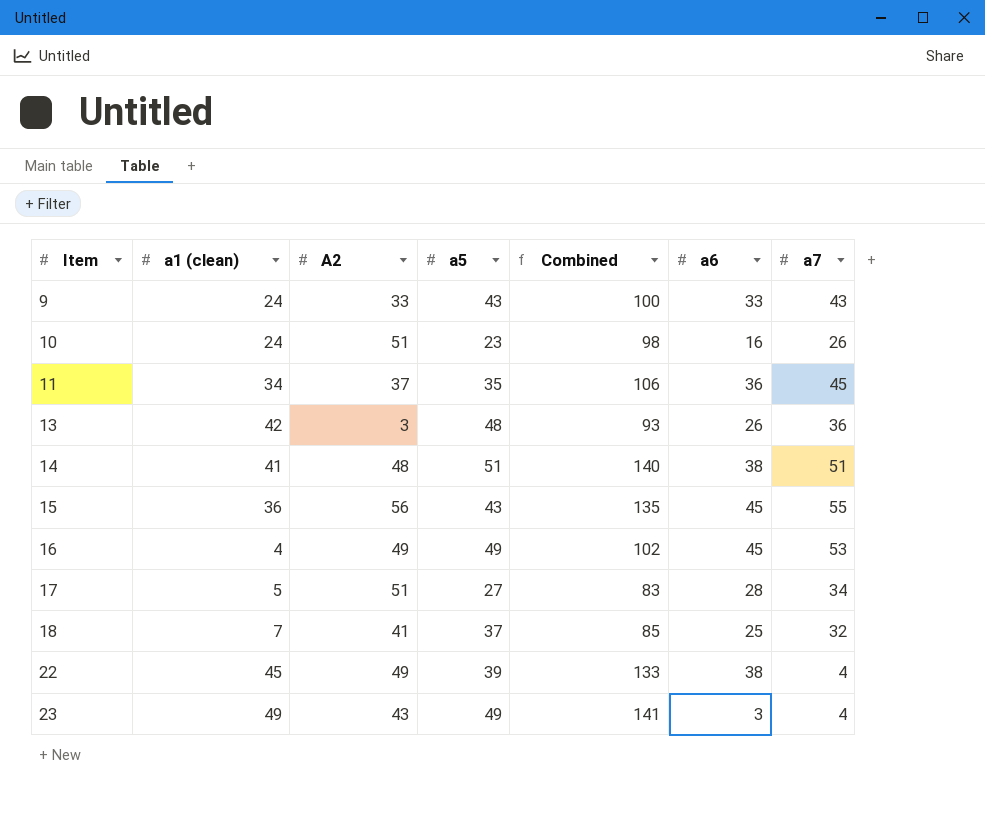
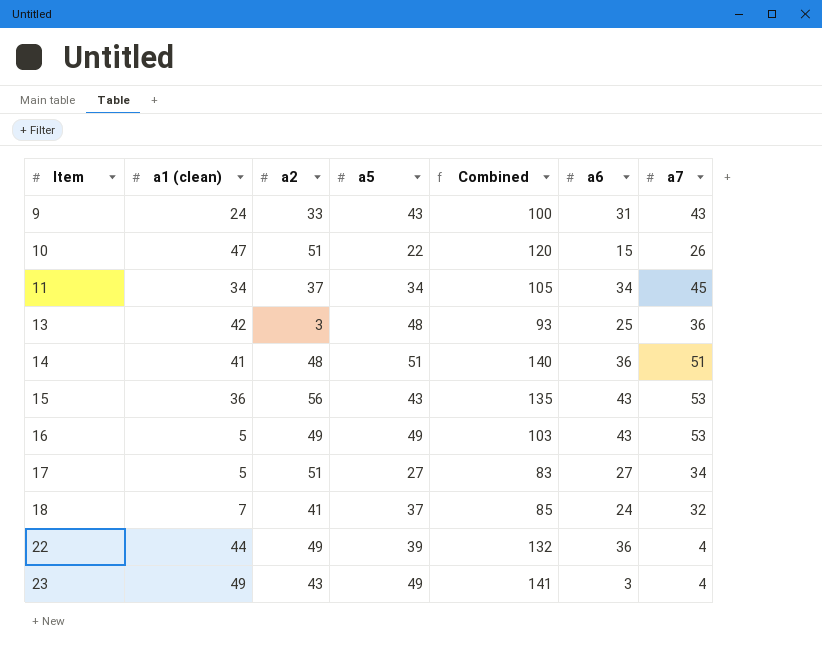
column name: A2 -> a2
9 | a6: 33 -> 31
10 | a1 (clean): 24 -> 47
10 | a5: 23 -> 22
10 | Combined: 98 -> 120
10 | a6: 16 -> 15
11 | a5: 35 -> 34
11 | Combined: 106 -> 105
11 | a6: 36 -> 34
13 | a6: 26 -> 25
14 | a6: 38 -> 36
15 | a6: 45 -> 43
15 | a7: 55 -> 53
16 | a1 (clean): 4 -> 5
16 | Combined: 102 -> 103
16 | a6: 45 -> 43
17 | a6: 28 -> 27
18 | a6: 25 -> 24
22 | a1 (clean): 45 -> 44
22 | Combined: 133 -> 132
22 | a6: 38 -> 36

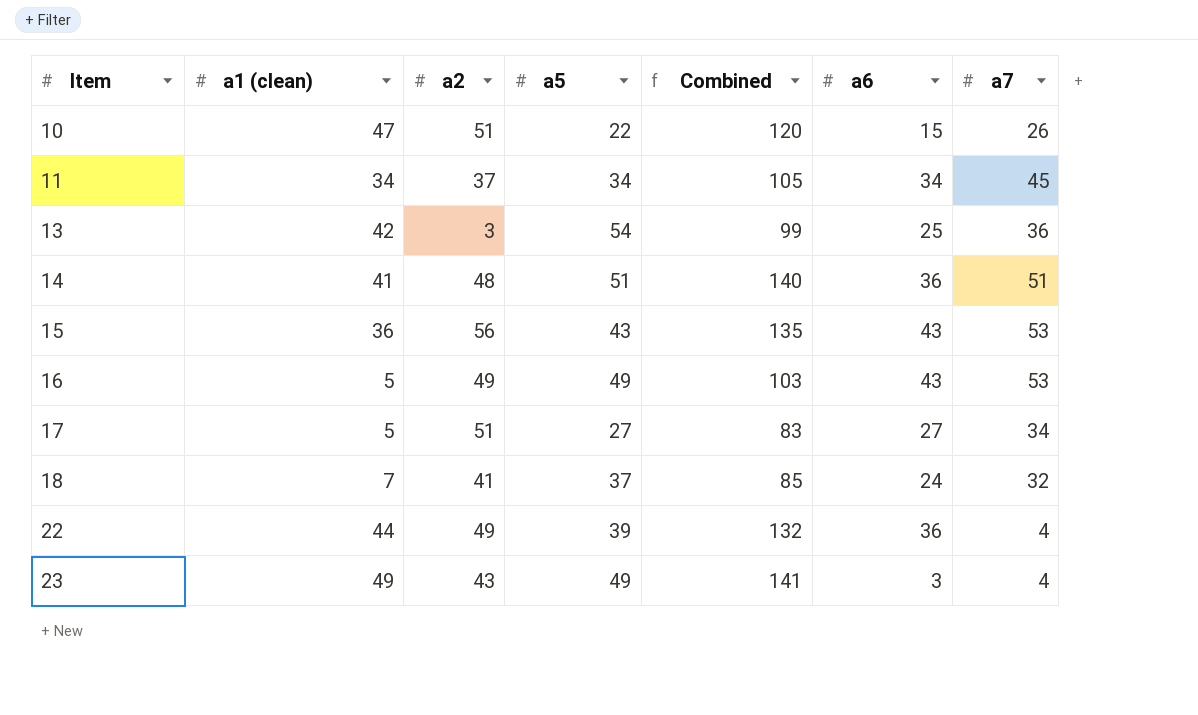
row 9: 24 | 33 | 43 | 100 | 31 | 43 -> none
13 | a5: 48 -> 54
13 | Combined: 93 -> 99

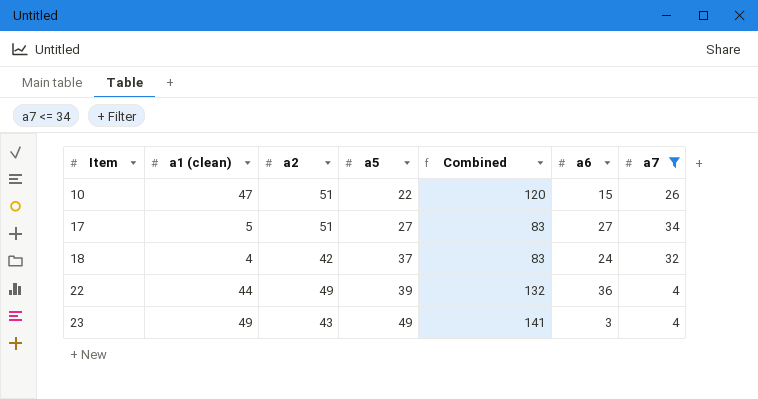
filter: none -> a7 <= 34
18 | a1 (clean): 7 -> 4
18 | a2: 41 -> 42
18 | Combined: 85 -> 83

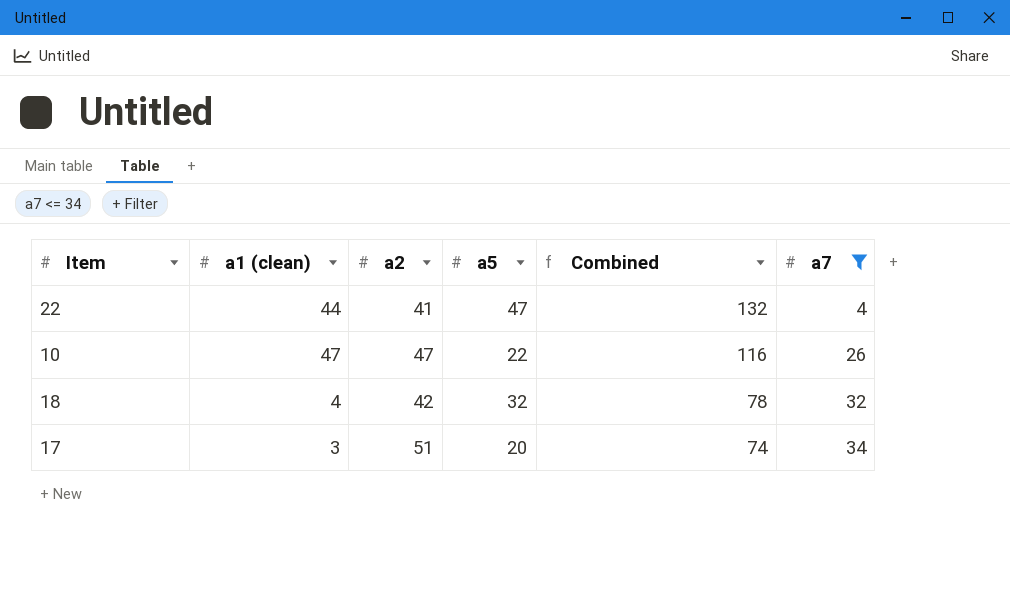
row order: Item ascending -> Combined descending
column a6 | position: 6 -> none
row 23: 49 | 43 | 49 | 141 | 3 | 4 -> none
22 | a2: 49 -> 41
22 | a5: 39 -> 47
10 | a2: 51 -> 47
10 | Combined: 120 -> 116
18 | a5: 37 -> 32
18 | Combined: 83 -> 78
17 | a1 (clean): 5 -> 3
17 | a5: 27 -> 20
17 | Combined: 83 -> 74

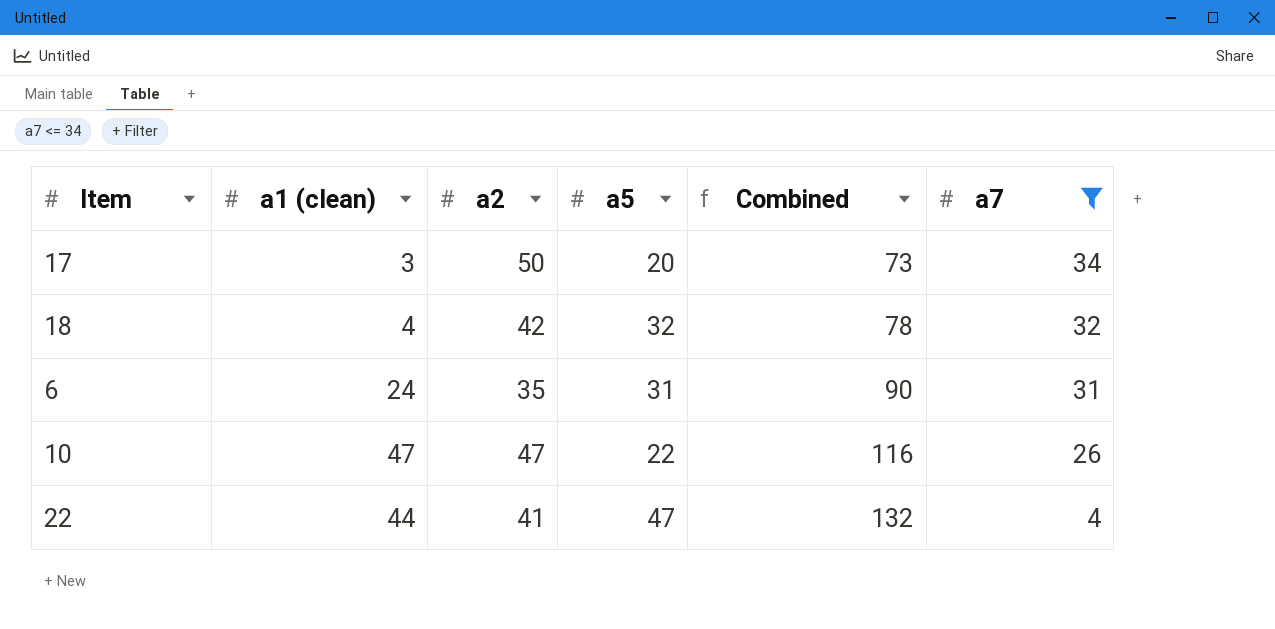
row order: Combined descending -> Combined ascending
17 | a2: 51 -> 50
17 | Combined: 74 -> 73
row 6: none -> 24 | 35 | 31 | 90 | 31

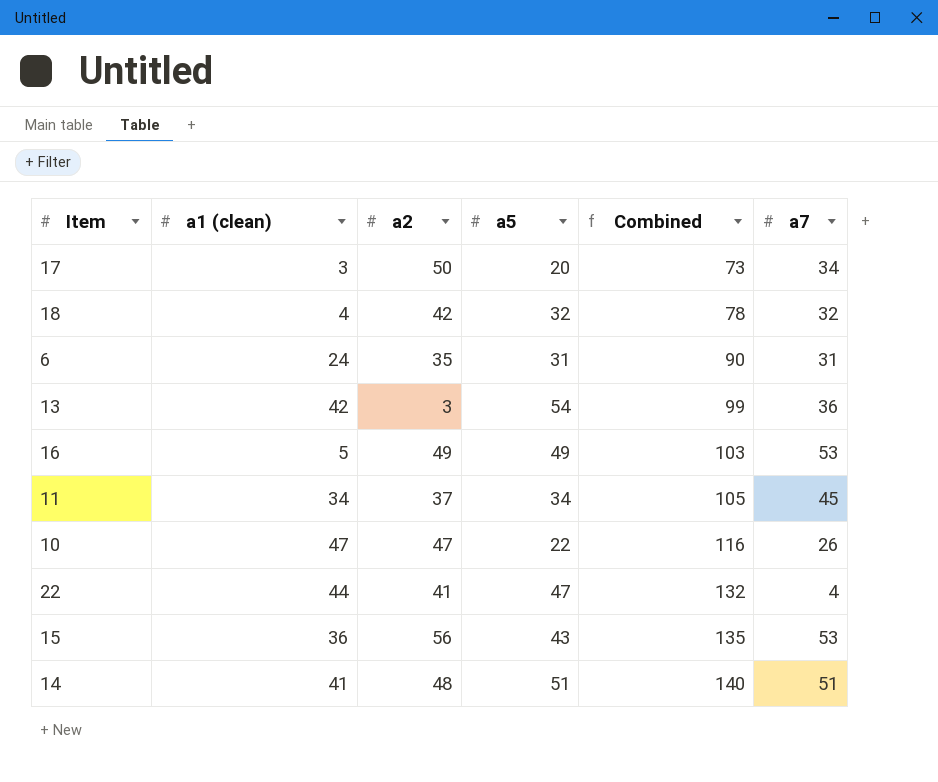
filter: a7 <= 34 -> none

